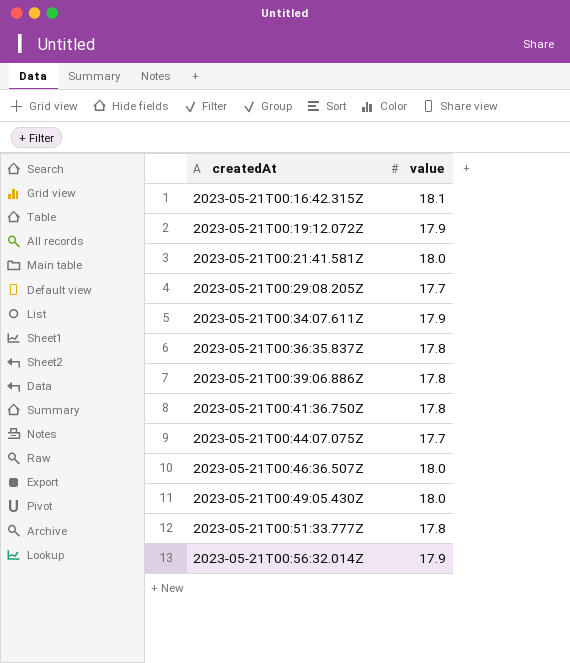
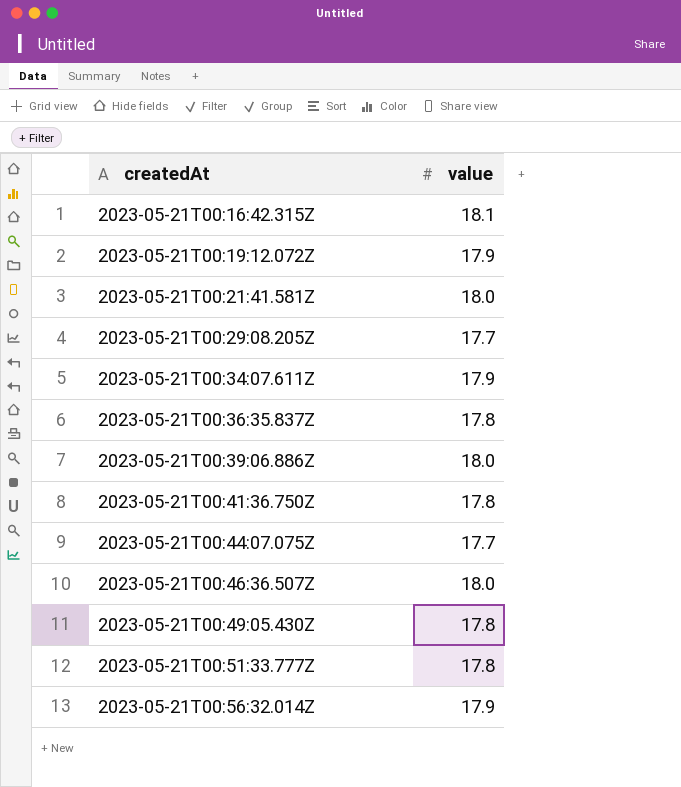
2023-05-21T00:39:06.886Z | value: 17.8 -> 18.0
2023-05-21T00:49:05.430Z | value: 18.0 -> 17.8

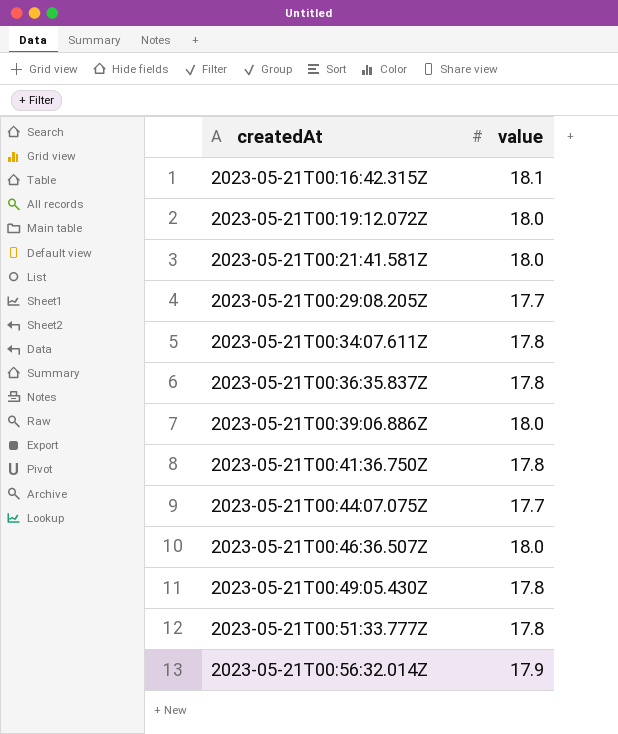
2023-05-21T00:19:12.072Z | value: 17.9 -> 18.0
2023-05-21T00:34:07.611Z | value: 17.9 -> 17.8

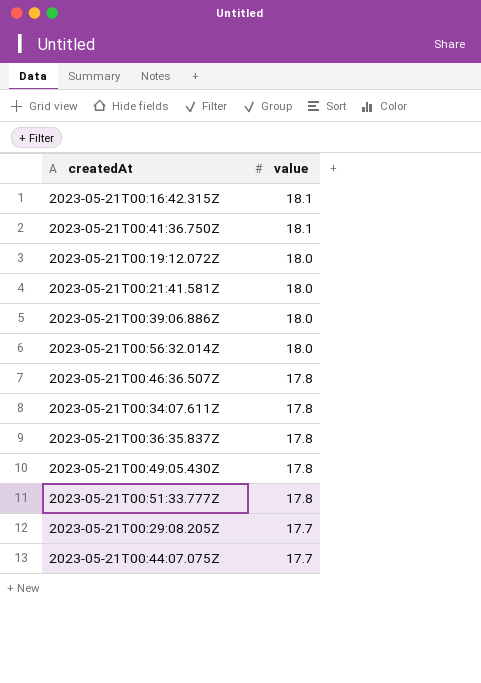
row order: createdAt ascending -> value descending
2023-05-21T00:41:36.750Z | value: 17.8 -> 18.1
2023-05-21T00:56:32.014Z | value: 17.9 -> 18.0
2023-05-21T00:46:36.507Z | value: 18.0 -> 17.8

